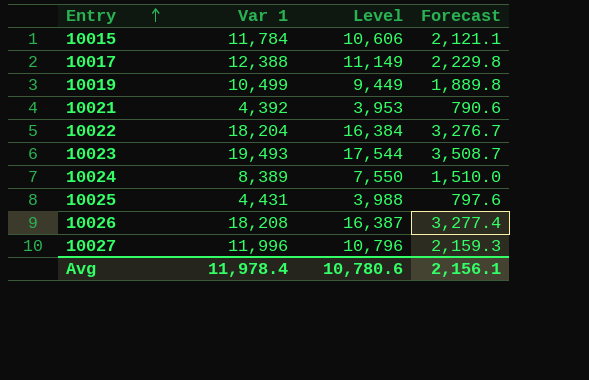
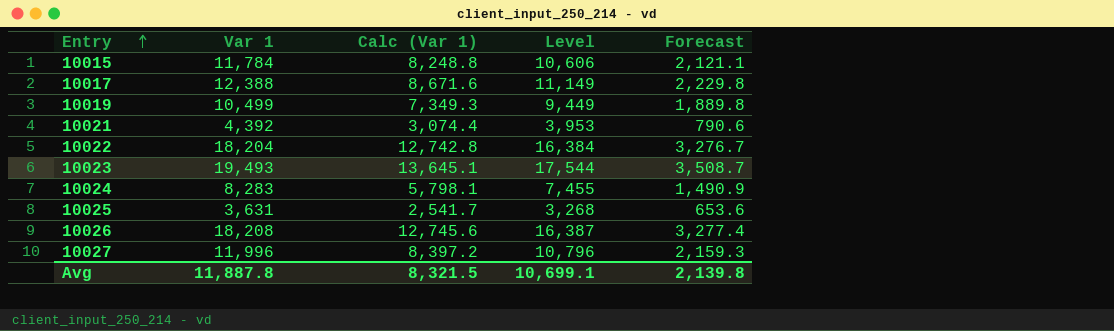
column Calc (Var 1) | formula: none -> [Var 1] * 0.7
10024 | Var 1: 8,389 -> 8,283
10024 | Level: 7,550 -> 7,455
10024 | Forecast: 1,510.0 -> 1,490.9
10025 | Var 1: 4,431 -> 3,631
10025 | Level: 3,988 -> 3,268
10025 | Forecast: 797.6 -> 653.6
Avg | Var 1: 11,978.4 -> 11,887.8
Avg | Level: 10,780.6 -> 10,699.1
Avg | Forecast: 2,156.1 -> 2,139.8

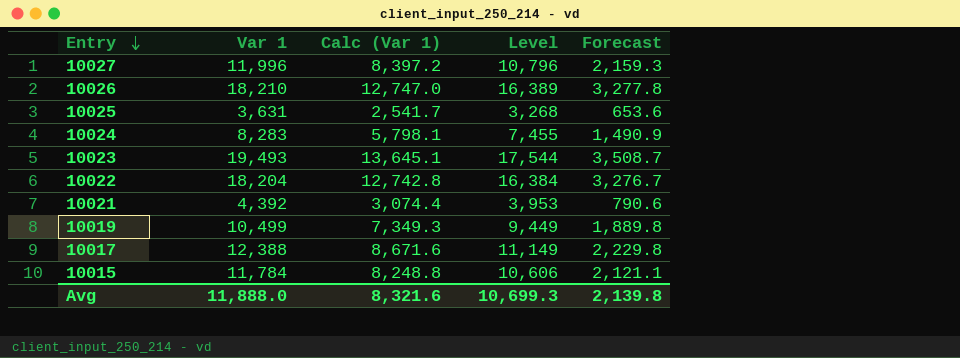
row order: Entry ascending -> Entry descending
10026 | Var 1: 18,208 -> 18,210
10026 | Calc (Var 1): 12,745.6 -> 12,747.0
10026 | Level: 16,387 -> 16,389
10026 | Forecast: 3,277.4 -> 3,277.8
Avg | Var 1: 11,887.8 -> 11,888.0
Avg | Calc (Var 1): 8,321.5 -> 8,321.6
Avg | Level: 10,699.1 -> 10,699.3

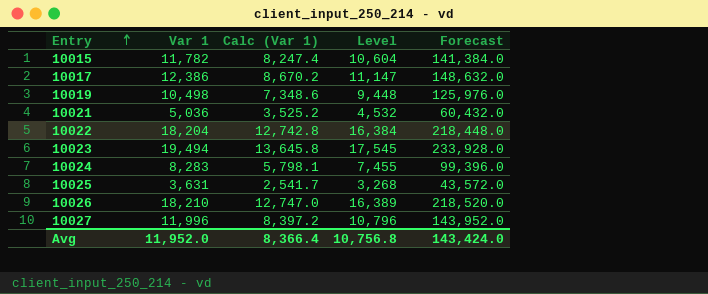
row order: Entry descending -> Entry ascending
column Forecast | formula: [Var 1] * 0.18 -> [Var 1] * 12
10015 | Var 1: 11,784 -> 11,782
10015 | Calc (Var 1): 8,248.8 -> 8,247.4
10015 | Level: 10,606 -> 10,604
10017 | Var 1: 12,388 -> 12,386
10017 | Calc (Var 1): 8,671.6 -> 8,670.2
10017 | Level: 11,149 -> 11,147
10019 | Var 1: 10,499 -> 10,498
10019 | Calc (Var 1): 7,349.3 -> 7,348.6
10019 | Level: 9,449 -> 9,448
10021 | Var 1: 4,392 -> 5,036
10021 | Calc (Var 1): 3,074.4 -> 3,525.2
10021 | Level: 3,953 -> 4,532
10023 | Var 1: 19,493 -> 19,494
10023 | Calc (Var 1): 13,645.1 -> 13,645.8
10023 | Level: 17,544 -> 17,545
Avg | Var 1: 11,888.0 -> 11,952.0
Avg | Calc (Var 1): 8,321.6 -> 8,366.4
Avg | Level: 10,699.3 -> 10,756.8
Avg | Forecast: 2,139.8 -> 143,424.0

